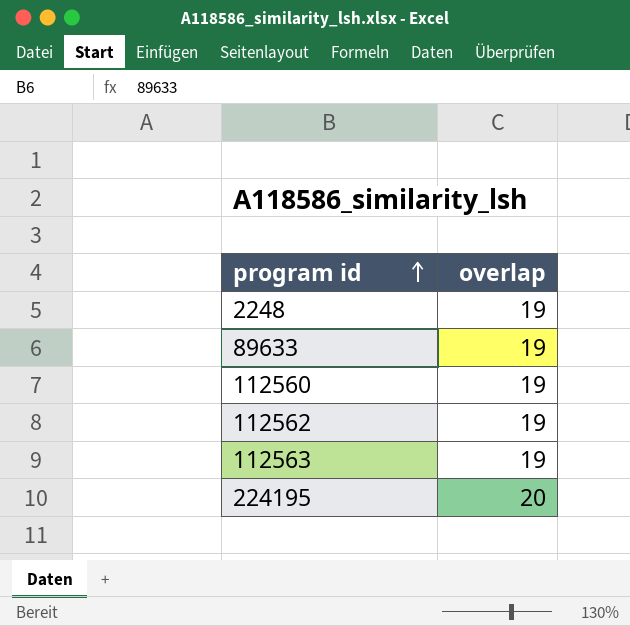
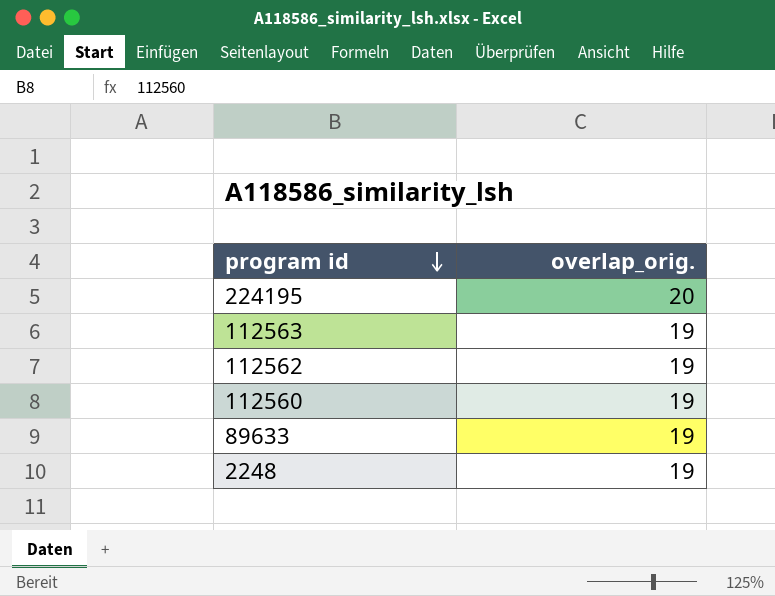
row order: program id ascending -> program id descending
column name: overlap -> overlap_orig.

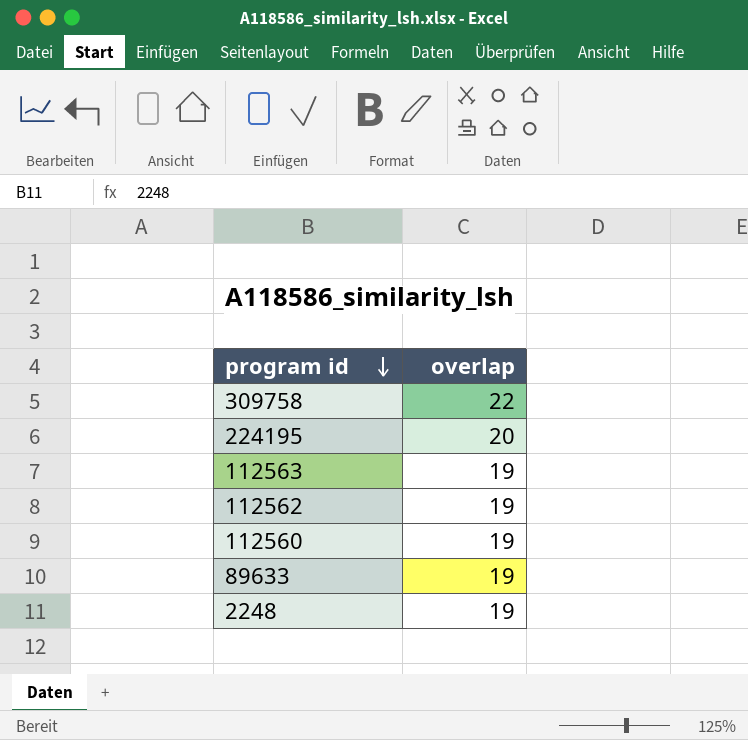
column name: overlap_orig. -> overlap
row 309758: none -> 22

